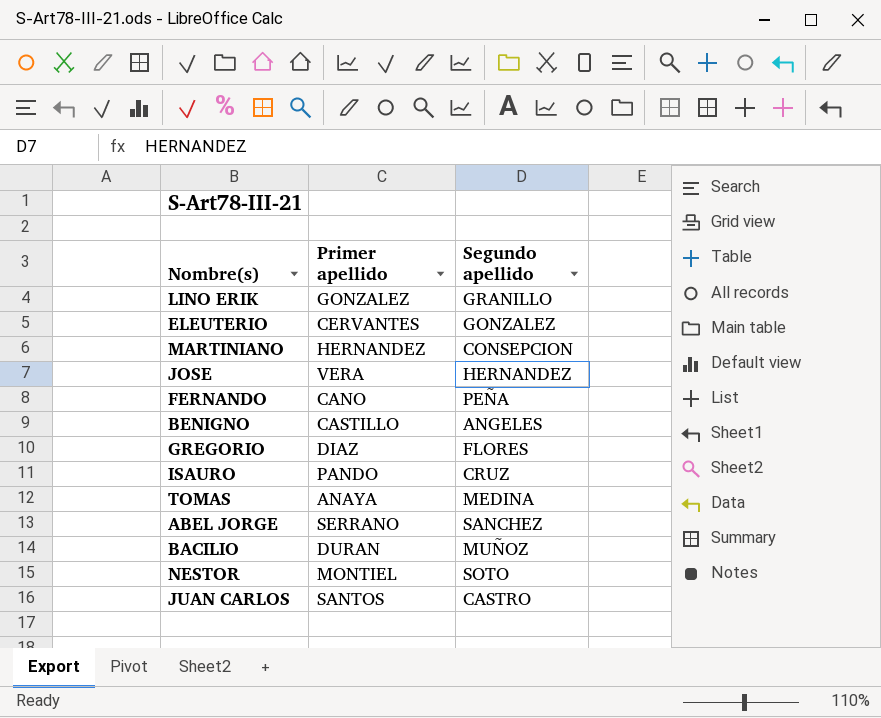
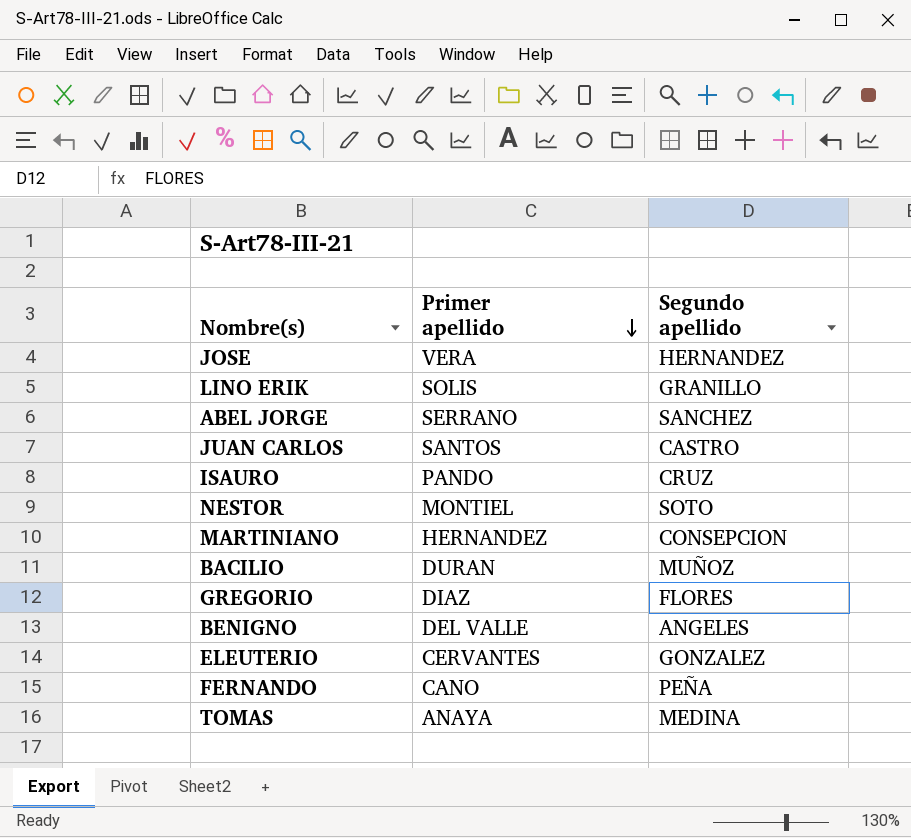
row order: none -> Primer apellido descending
LINO ERIK | Primer apellido: GONZALEZ -> SOLIS
BENIGNO | Primer apellido: CASTILLO -> DEL VALLE

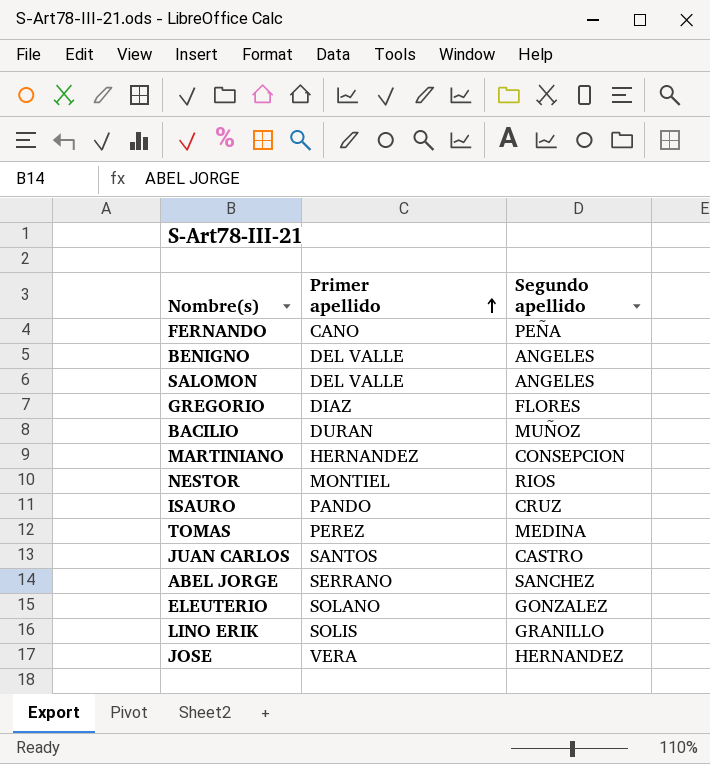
row order: Primer apellido descending -> Primer apellido ascending
row SALOMON: none -> DEL VALLE | ANGELES
NESTOR | Segundo apellido: SOTO -> RIOS
TOMAS | Primer apellido: ANAYA -> PEREZ
ELEUTERIO | Primer apellido: CERVANTES -> SOLANO

